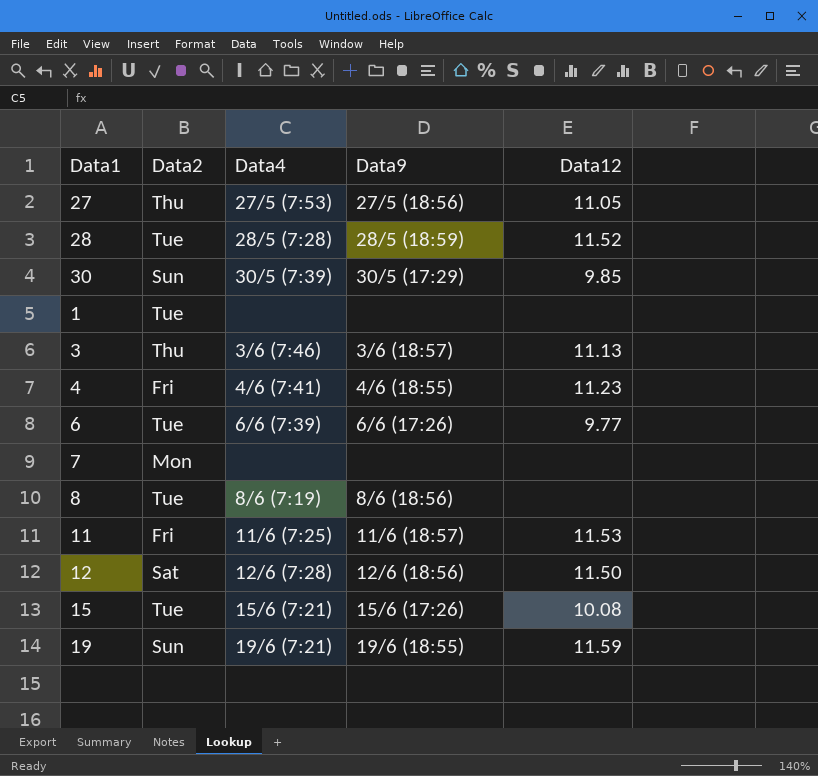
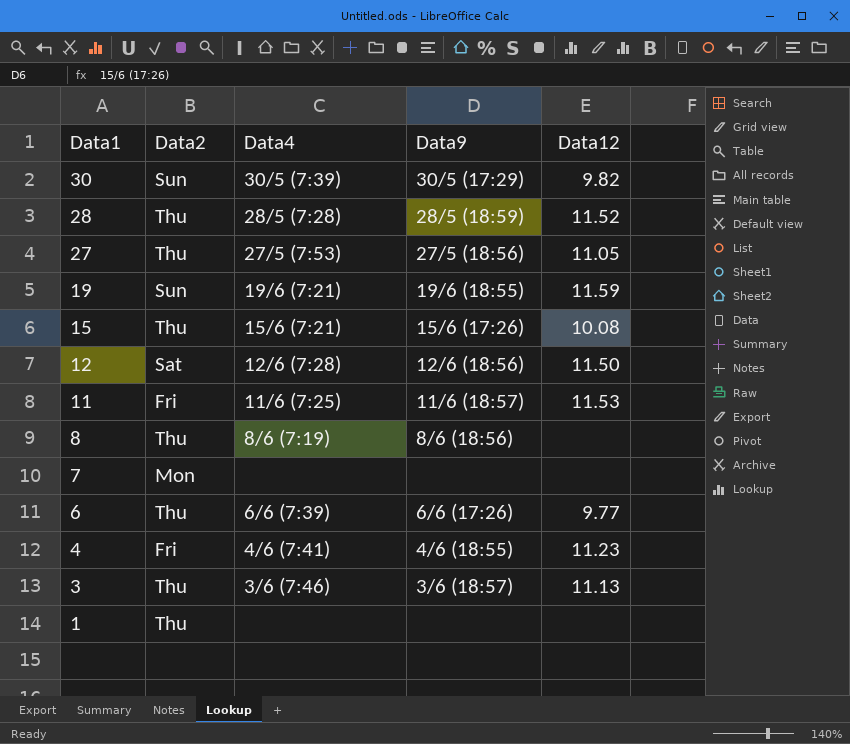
row order: none -> Data1 descending
30 | Data12: 9.85 -> 9.82
28 | Data2: Tue -> Thu
15 | Data2: Tue -> Thu
8 | Data2: Tue -> Thu
6 | Data2: Tue -> Thu
1 | Data2: Tue -> Thu

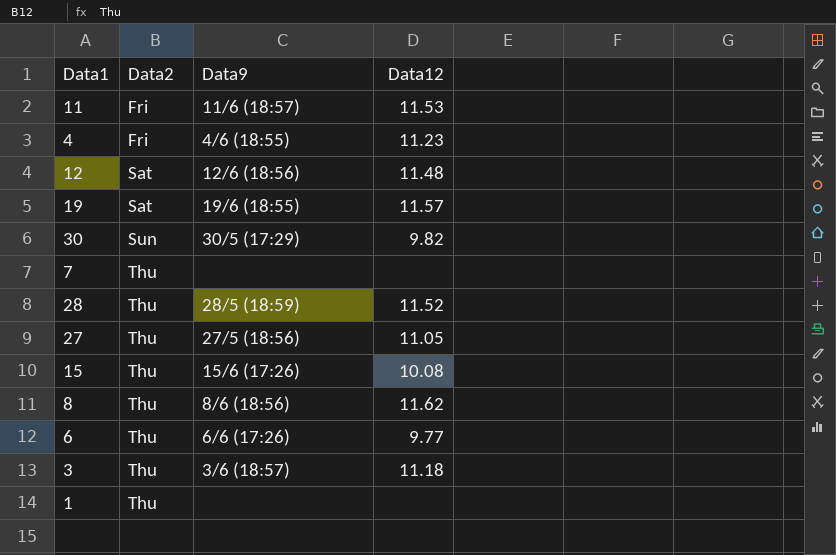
row order: Data1 descending -> Data2 ascending
column Data4 | position: 3 -> none
12 | Data12: 11.50 -> 11.48
19 | Data2: Sun -> Sat
19 | Data12: 11.59 -> 11.57
7 | Data2: Mon -> Thu
8 | Data12: none -> 11.62
3 | Data12: 11.13 -> 11.18

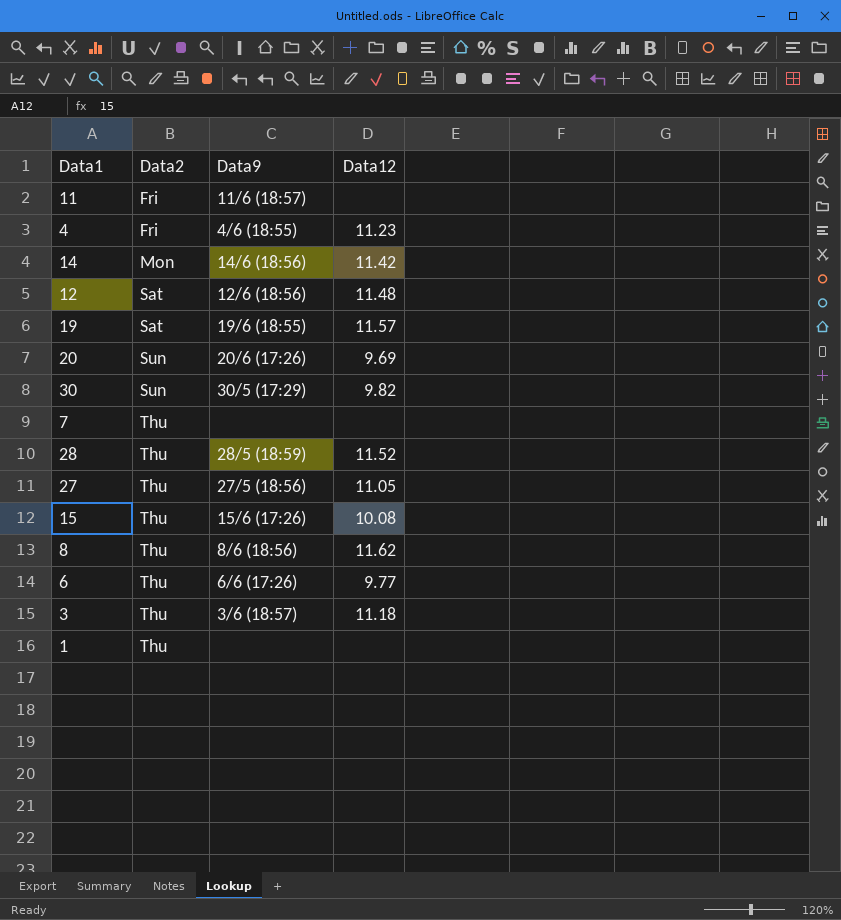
11 | Data12: 11.53 -> none
row 14: none -> Mon | 14/6 (18:56) | 11.42
row 20: none -> Sun | 20/6 (17:26) | 9.69

